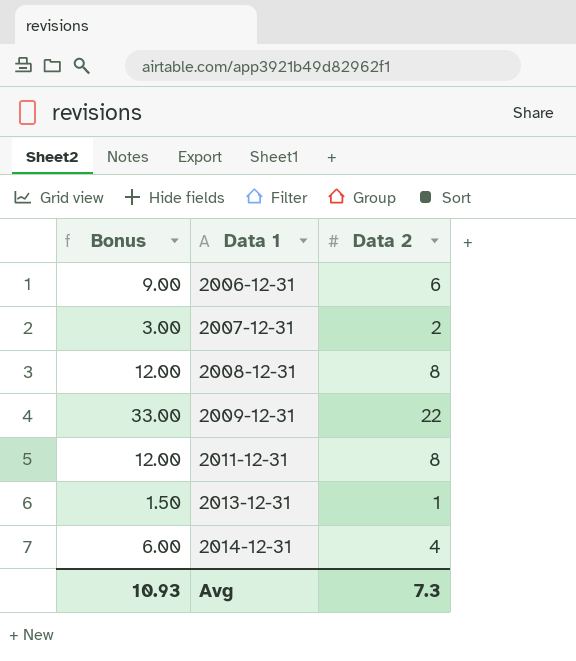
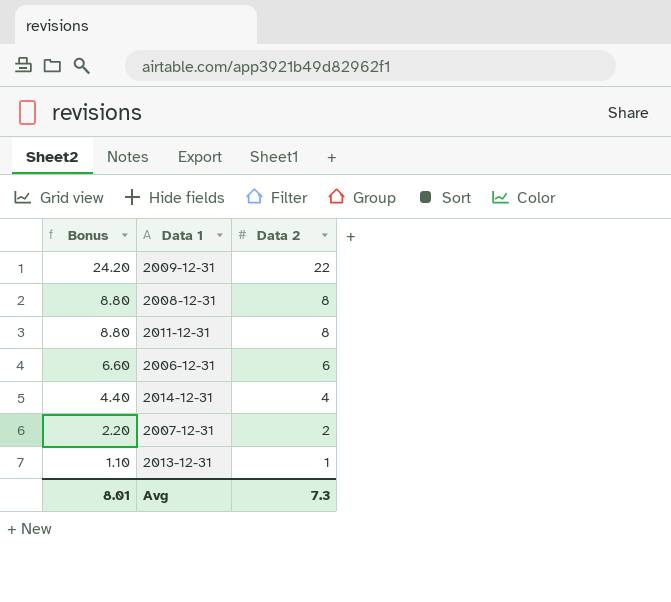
row order: Data 1 ascending -> Bonus descending
column Bonus | formula: [Data 2] * 1.5 -> [Data 2] * 1.1
Avg | Bonus: 10.93 -> 8.01

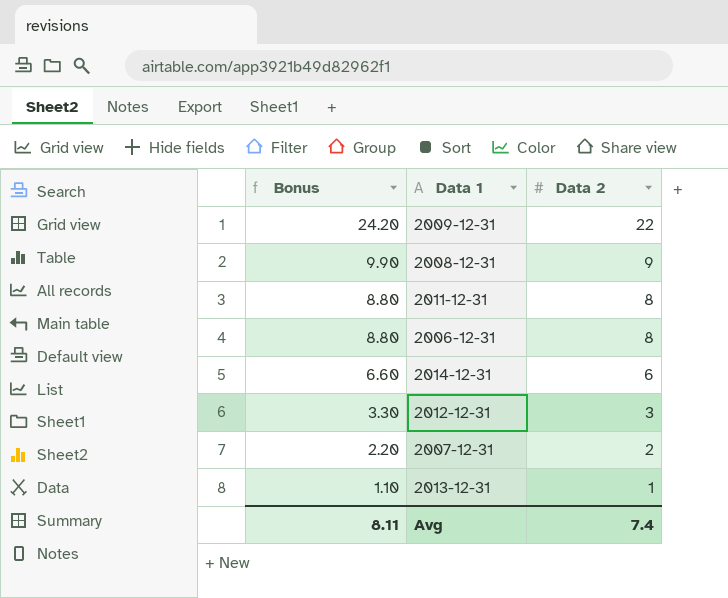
2008-12-31 | Bonus: 8.80 -> 9.90
2008-12-31 | Data 2: 8 -> 9
2006-12-31 | Bonus: 6.60 -> 8.80
2006-12-31 | Data 2: 6 -> 8
2014-12-31 | Bonus: 4.40 -> 6.60
2014-12-31 | Data 2: 4 -> 6
row 2012-12-31: none -> 3.30 | 3
Avg | Bonus: 8.01 -> 8.11
Avg | Data 2: 7.3 -> 7.4

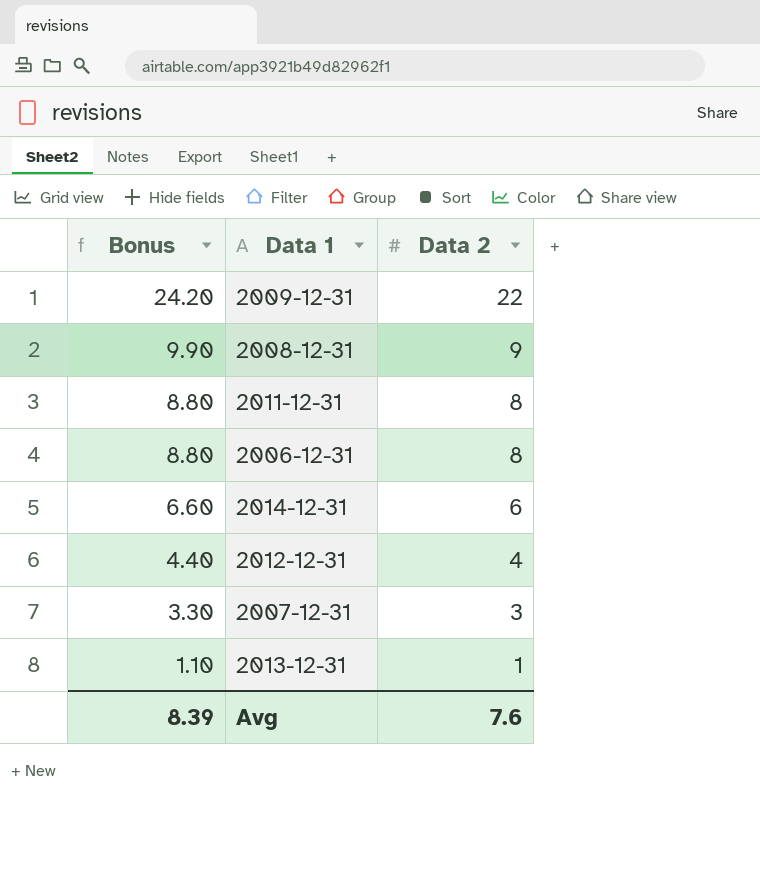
2012-12-31 | Bonus: 3.30 -> 4.40
2012-12-31 | Data 2: 3 -> 4
2007-12-31 | Bonus: 2.20 -> 3.30
2007-12-31 | Data 2: 2 -> 3
Avg | Bonus: 8.11 -> 8.39
Avg | Data 2: 7.4 -> 7.6

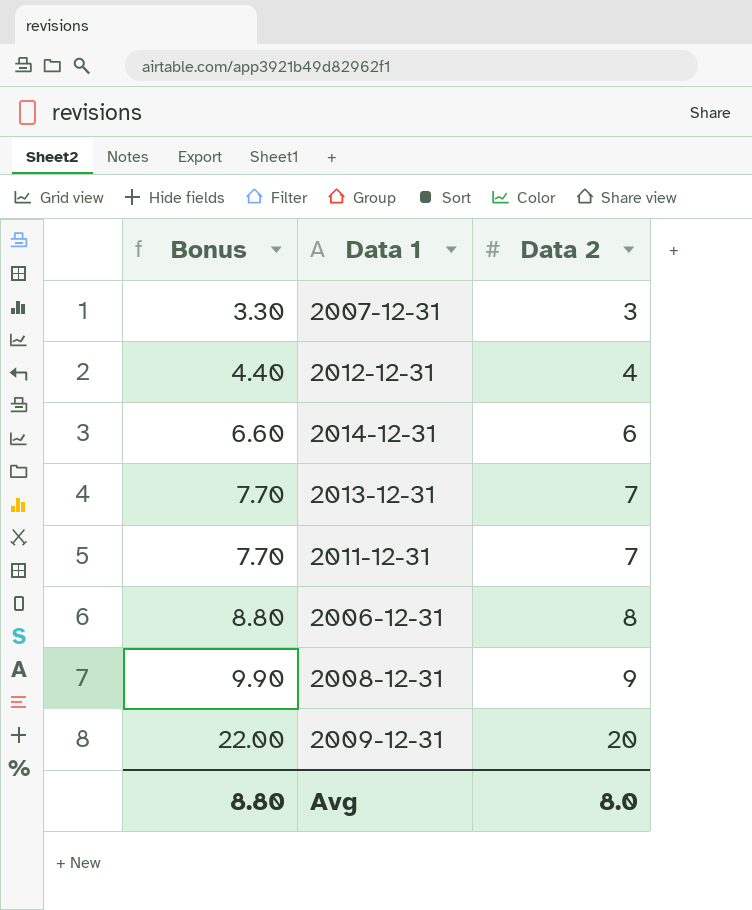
row order: Bonus descending -> Bonus ascending
2013-12-31 | Bonus: 1.10 -> 7.70
2013-12-31 | Data 2: 1 -> 7
2011-12-31 | Bonus: 8.80 -> 7.70
2011-12-31 | Data 2: 8 -> 7
2009-12-31 | Bonus: 24.20 -> 22.00
2009-12-31 | Data 2: 22 -> 20
Avg | Bonus: 8.39 -> 8.80
Avg | Data 2: 7.6 -> 8.0

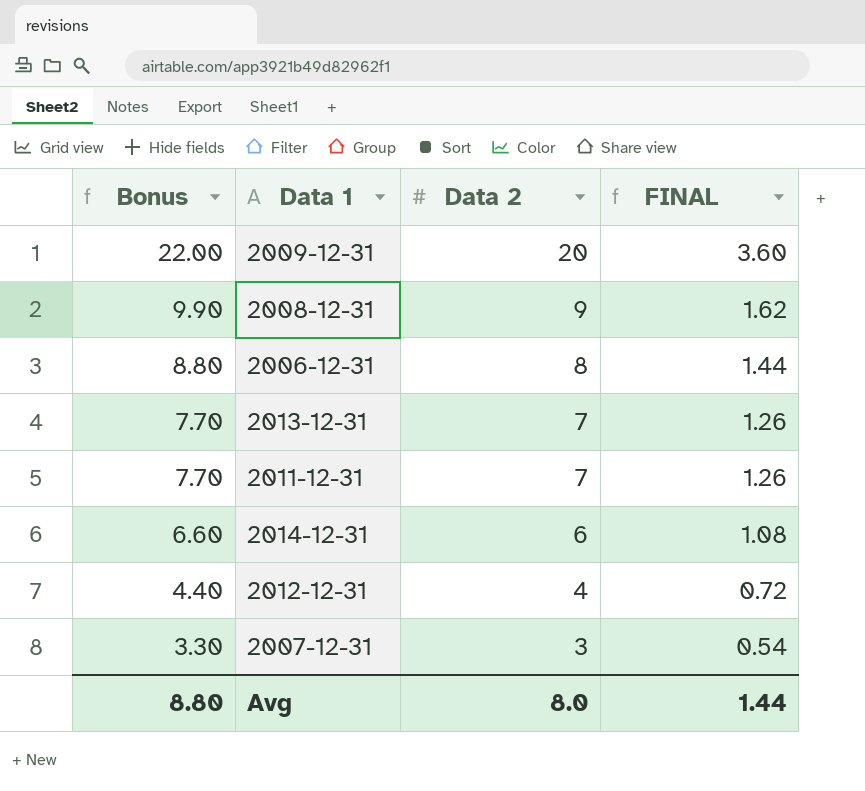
row order: Bonus ascending -> Bonus descending
column FINAL | formula: none -> [Data 2] * 0.18

